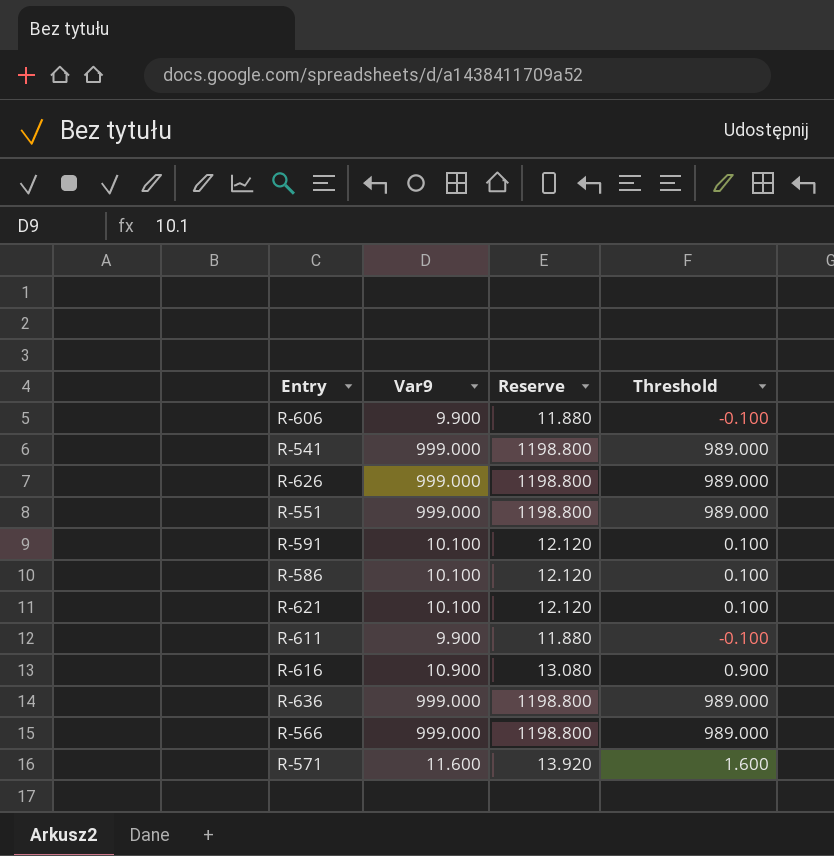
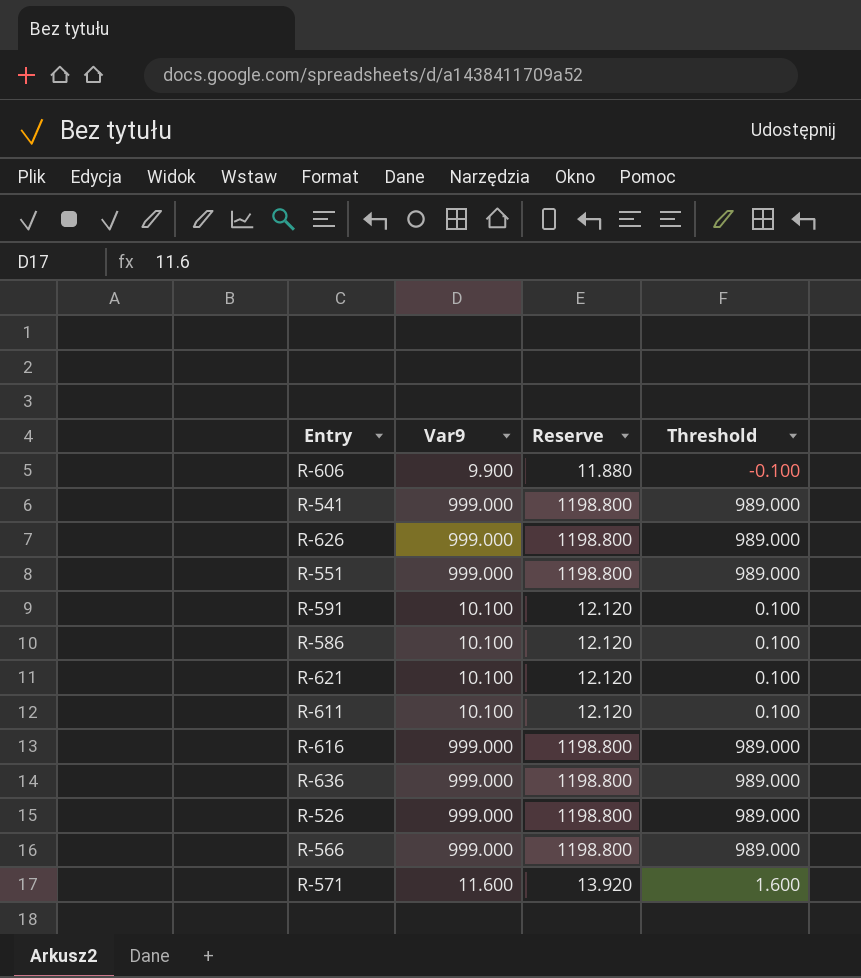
R-611 | Var9: 9.900 -> 10.100
R-611 | Reserve: 11.880 -> 12.120
R-611 | Threshold: -0.100 -> 0.100
R-616 | Var9: 10.900 -> 999.000
R-616 | Reserve: 13.080 -> 1198.800
R-616 | Threshold: 0.900 -> 989.000
row R-526: none -> 999.000 | 1198.800 | 989.000

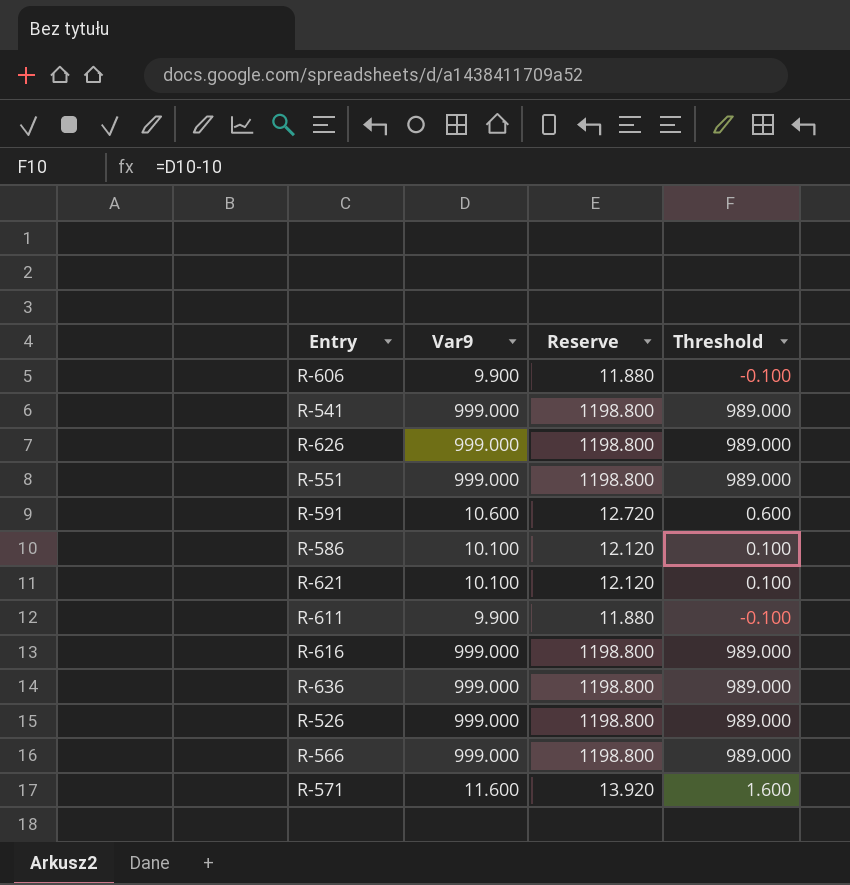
R-591 | Var9: 10.100 -> 10.600
R-591 | Reserve: 12.120 -> 12.720
R-591 | Threshold: 0.100 -> 0.600
R-611 | Var9: 10.100 -> 9.900
R-611 | Reserve: 12.120 -> 11.880
R-611 | Threshold: 0.100 -> -0.100

